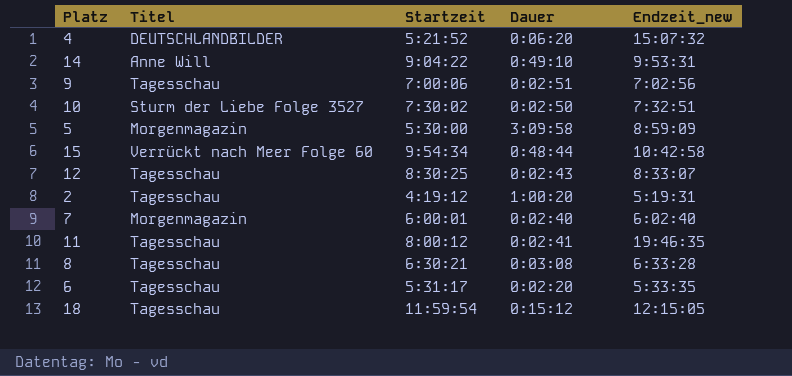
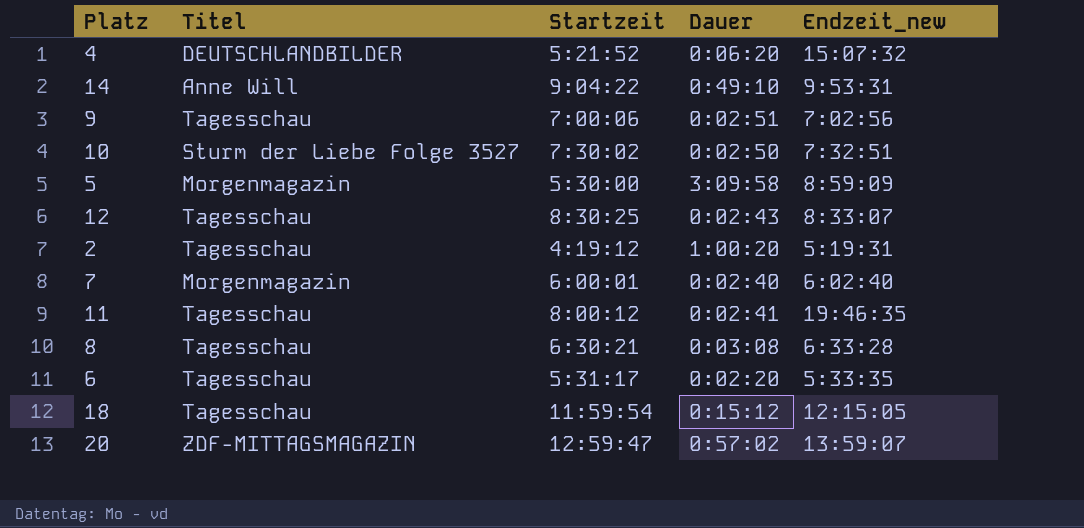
row 15: Verrückt nach Meer Folge 60 | 9:54:34 | 0:48:44 | 10:42:58 -> none
row 20: none -> ZDF-MITTAGSMAGAZIN | 12:59:47 | 0:57:02 | 13:59:07

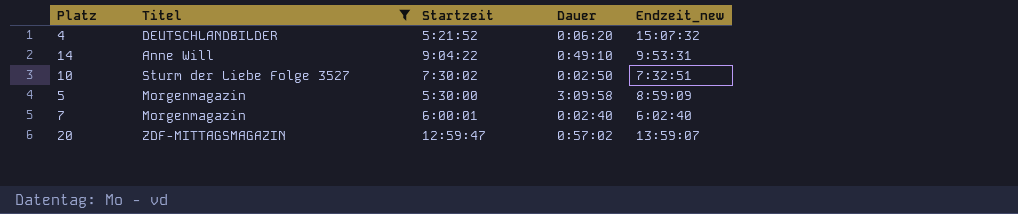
filter: none -> Titel != Tagesschau

